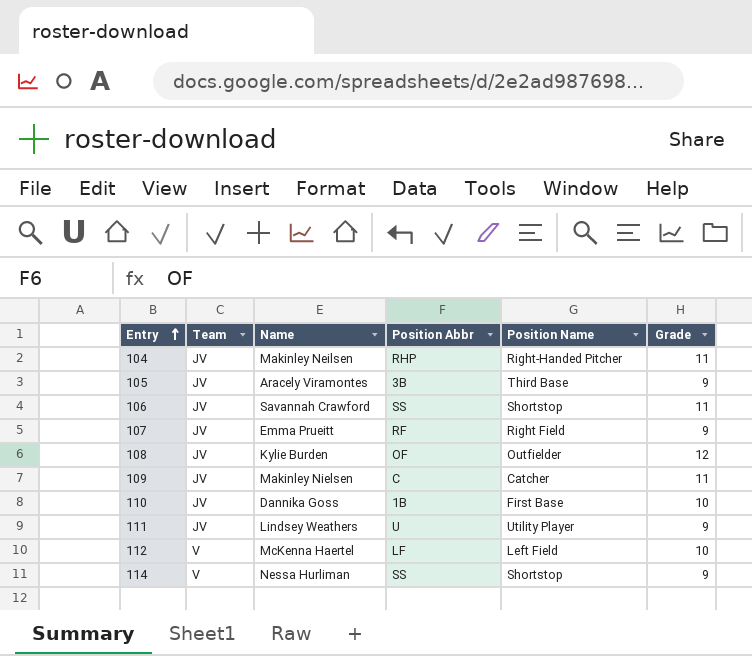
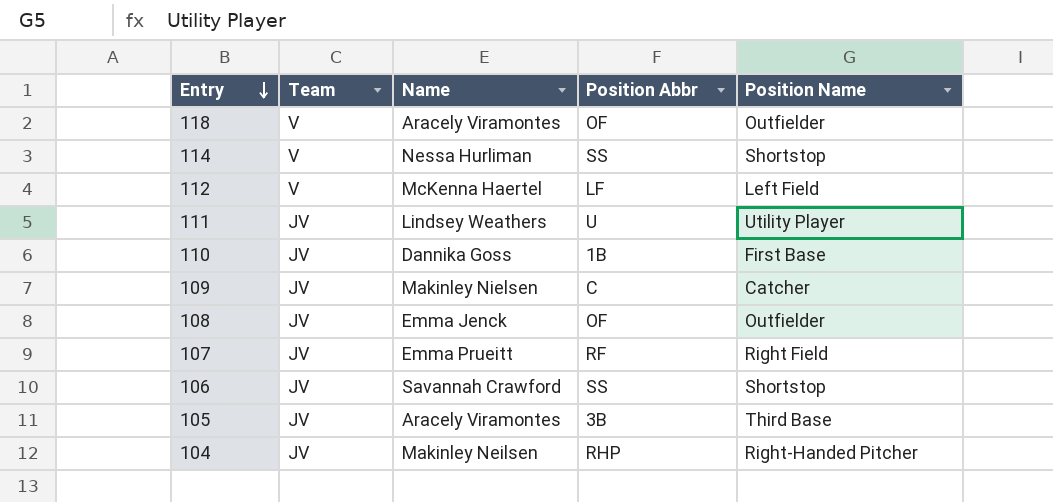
row order: Entry ascending -> Entry descending
column Grade | position: 6 -> none
row 118: none -> V | Aracely Viramontes | OF | Outfielder
108 | Name: Kylie Burden -> Emma Jenck

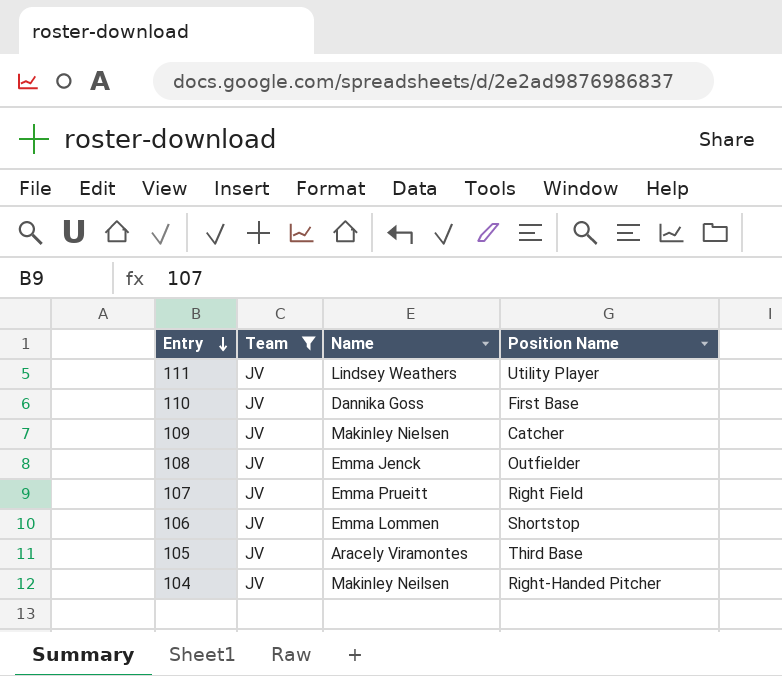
filter: none -> Team = JV
column Position Abbr | position: 4 -> none
106 | Name: Savannah Crawford -> Emma Lommen

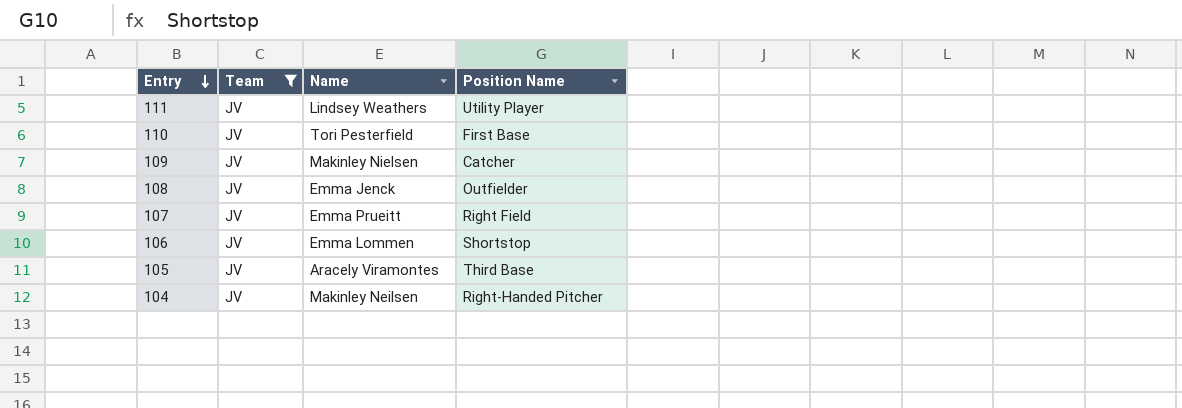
110 | Name: Dannika Goss -> Tori Pesterfield

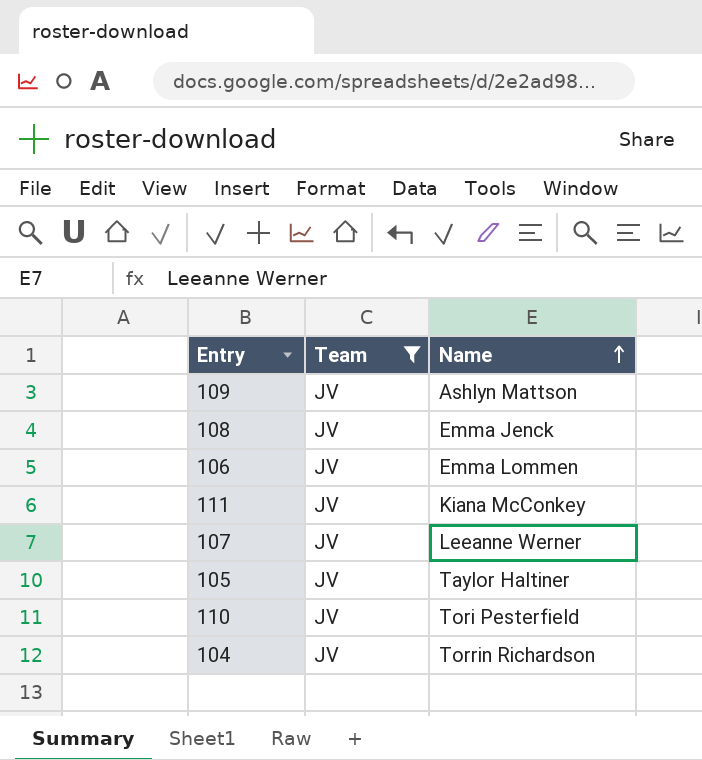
row order: Entry descending -> Name ascending
column Position Name | position: 4 -> none
109 | Name: Makinley Nielsen -> Ashlyn Mattson
111 | Name: Lindsey Weathers -> Kiana McConkey
107 | Name: Emma Prueitt -> Leeanne Werner
105 | Name: Aracely Viramontes -> Taylor Haltiner
104 | Name: Makinley Neilsen -> Torrin Richardson

